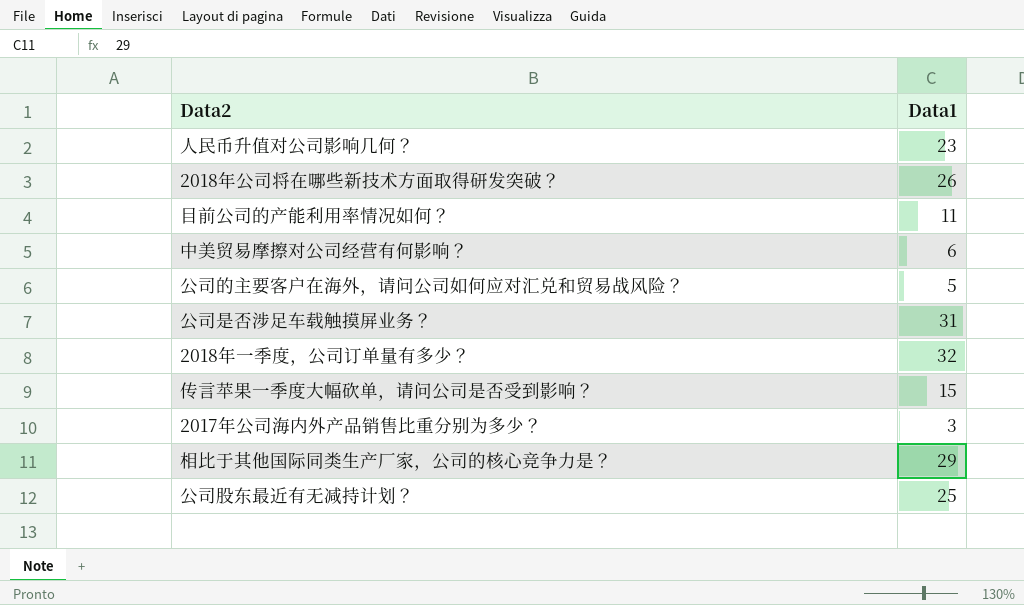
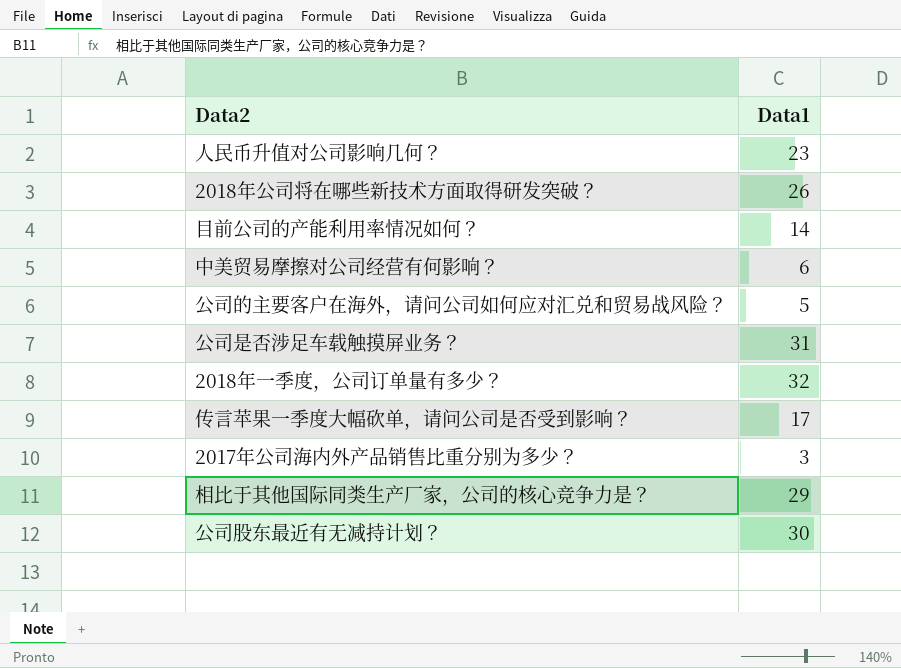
目前公司的产能利用率情况如何？ | Data1: 11 -> 14
传言苹果一季度大幅砍单，请问公司是否受到影响？ | Data1: 15 -> 17
公司股东最近有无减持计划？ | Data1: 25 -> 30

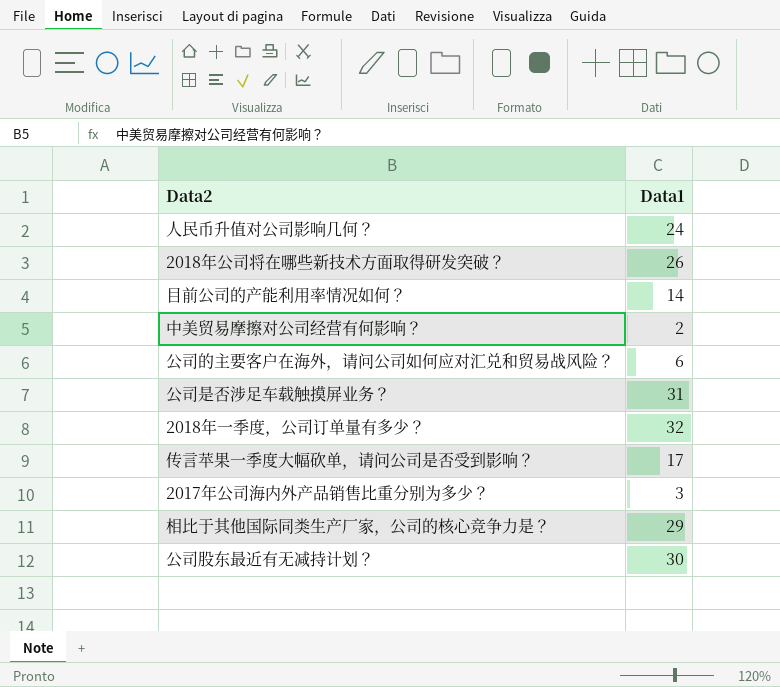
人民币升值对公司影响几何？ | Data1: 23 -> 24
中美贸易摩擦对公司经营有何影响？ | Data1: 6 -> 2
公司的主要客户在海外，请问公司如何应对汇兑和贸易战风险？ | Data1: 5 -> 6

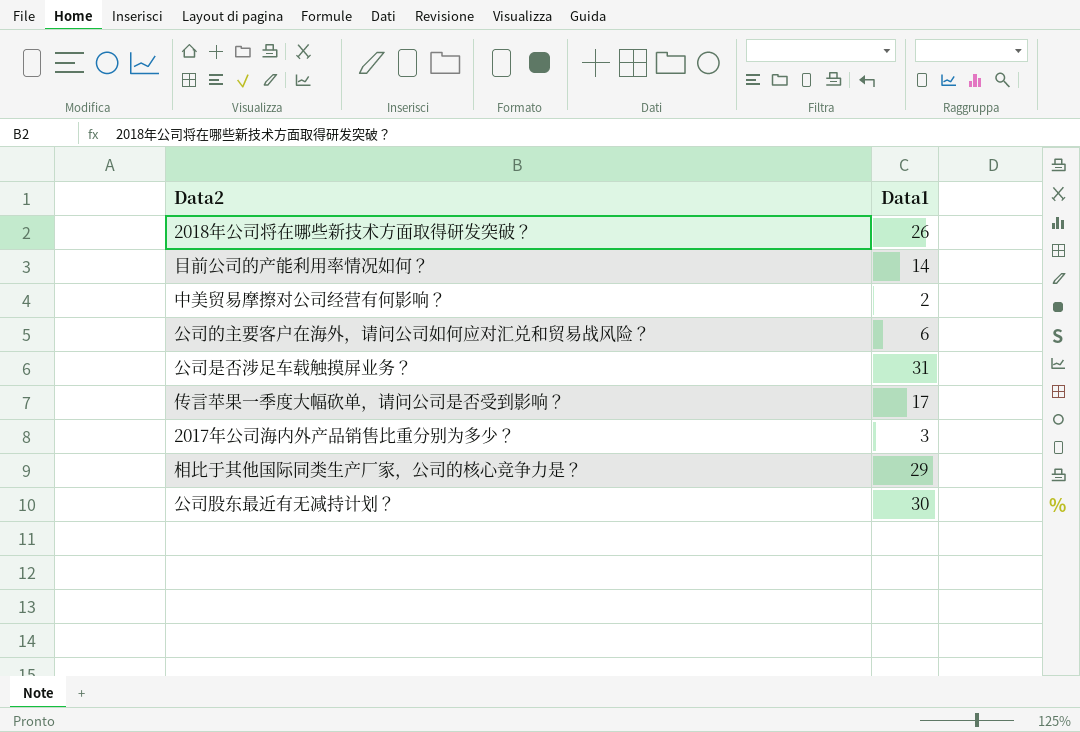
row 人民币升值对公司影响几何？: 24 -> none
row 2018年一季度，公司订单量有多少？: 32 -> none

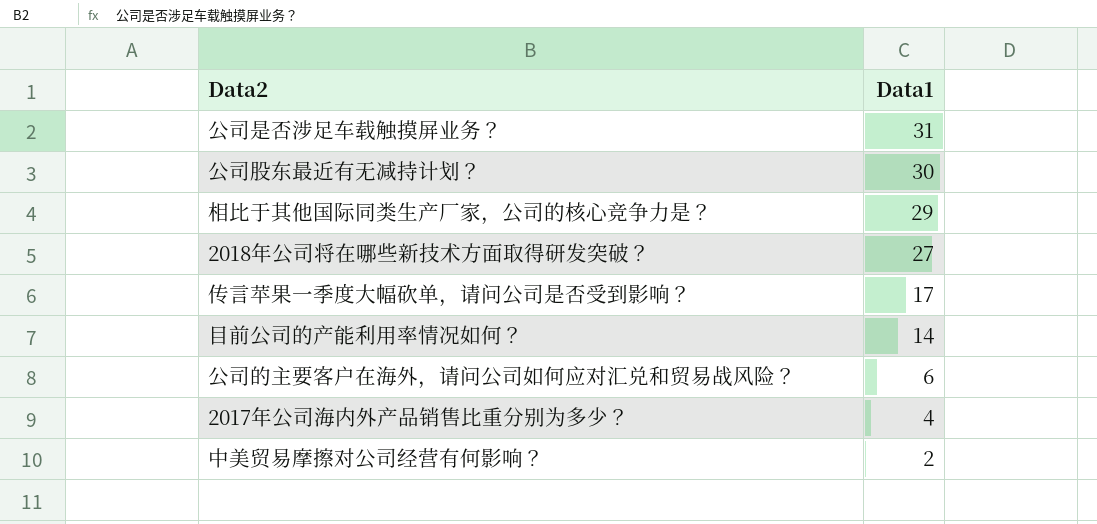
row order: none -> Data1 descending
2018年公司将在哪些新技术方面取得研发突破？ | Data1: 26 -> 27
2017年公司海内外产品销售比重分别为多少？ | Data1: 3 -> 4

